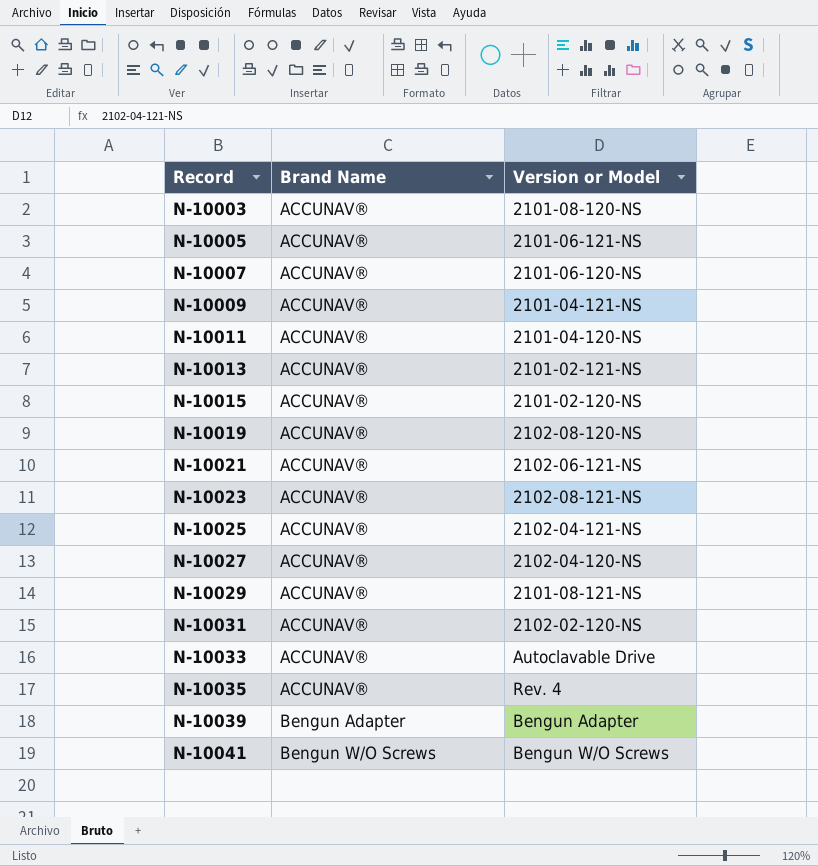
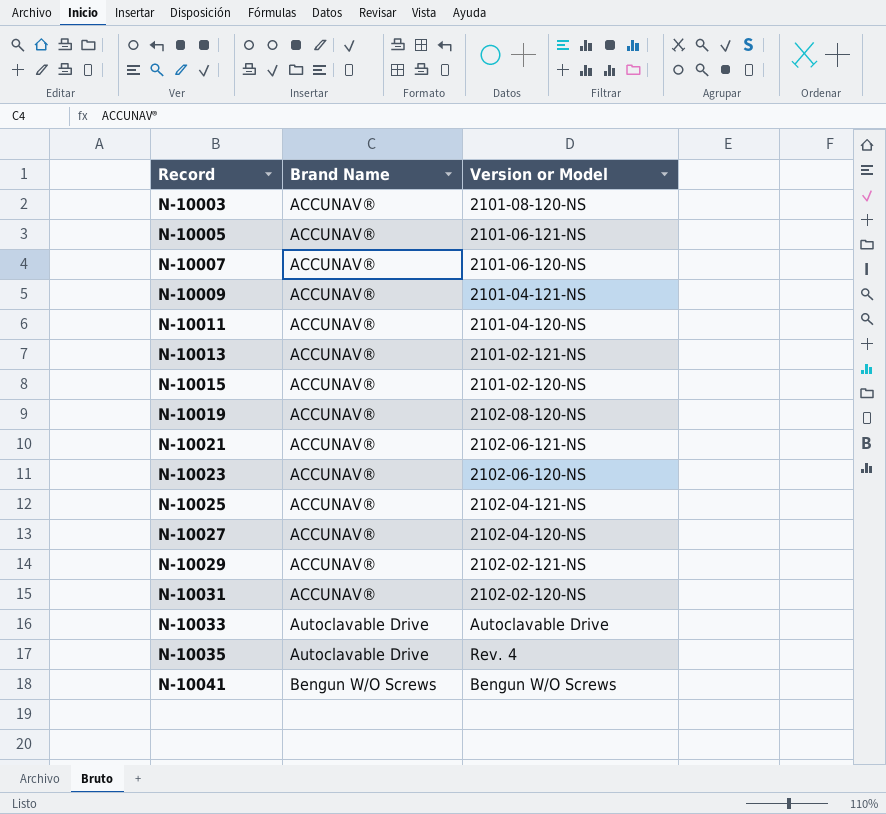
row N-10039: Bengun Adapter | Bengun Adapter -> none
N-10023 | Version or Model: 2102-08-121-NS -> 2102-06-120-NS
N-10029 | Version or Model: 2101-08-121-NS -> 2102-02-121-NS
N-10033 | Brand Name: ACCUNAV® -> Autoclavable Drive
N-10035 | Brand Name: ACCUNAV® -> Autoclavable Drive

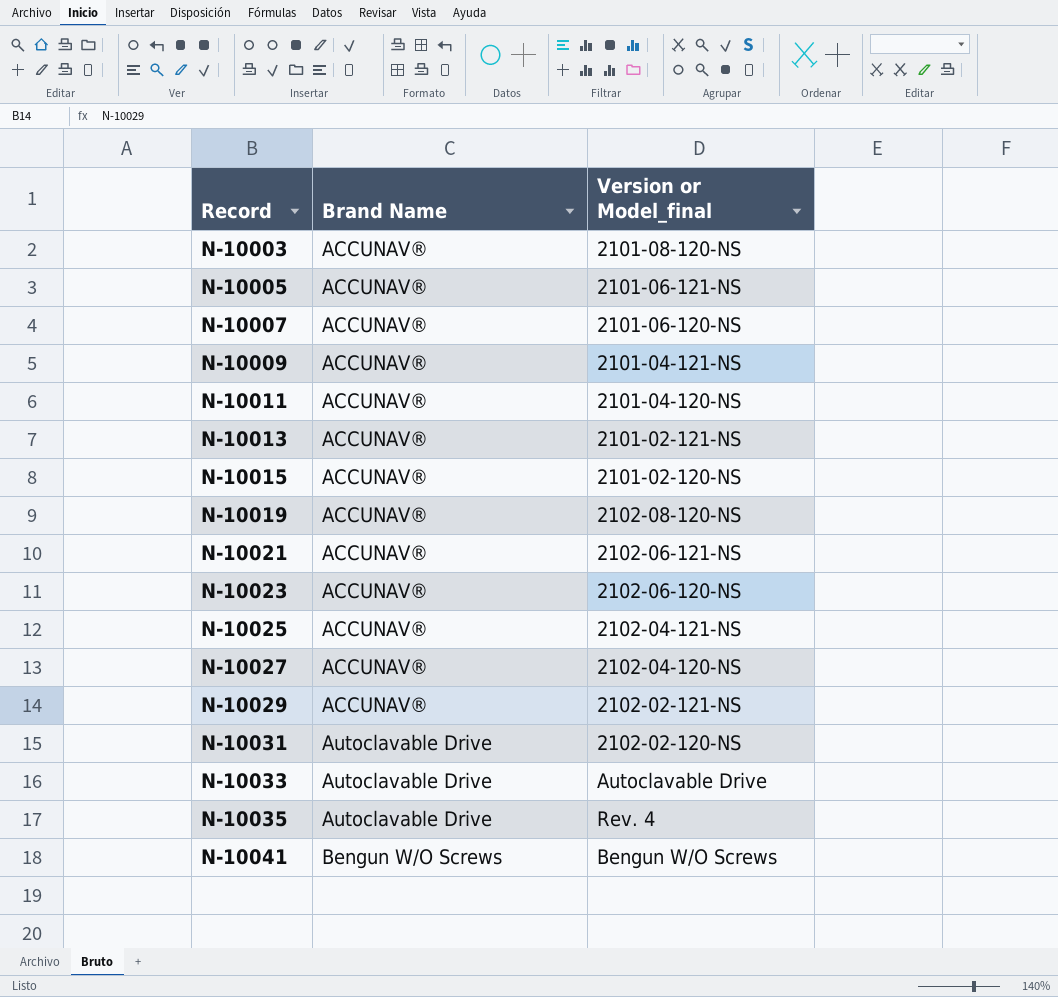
column name: Version or Model -> Version or Model_final
N-10031 | Brand Name: ACCUNAV® -> Autoclavable Drive

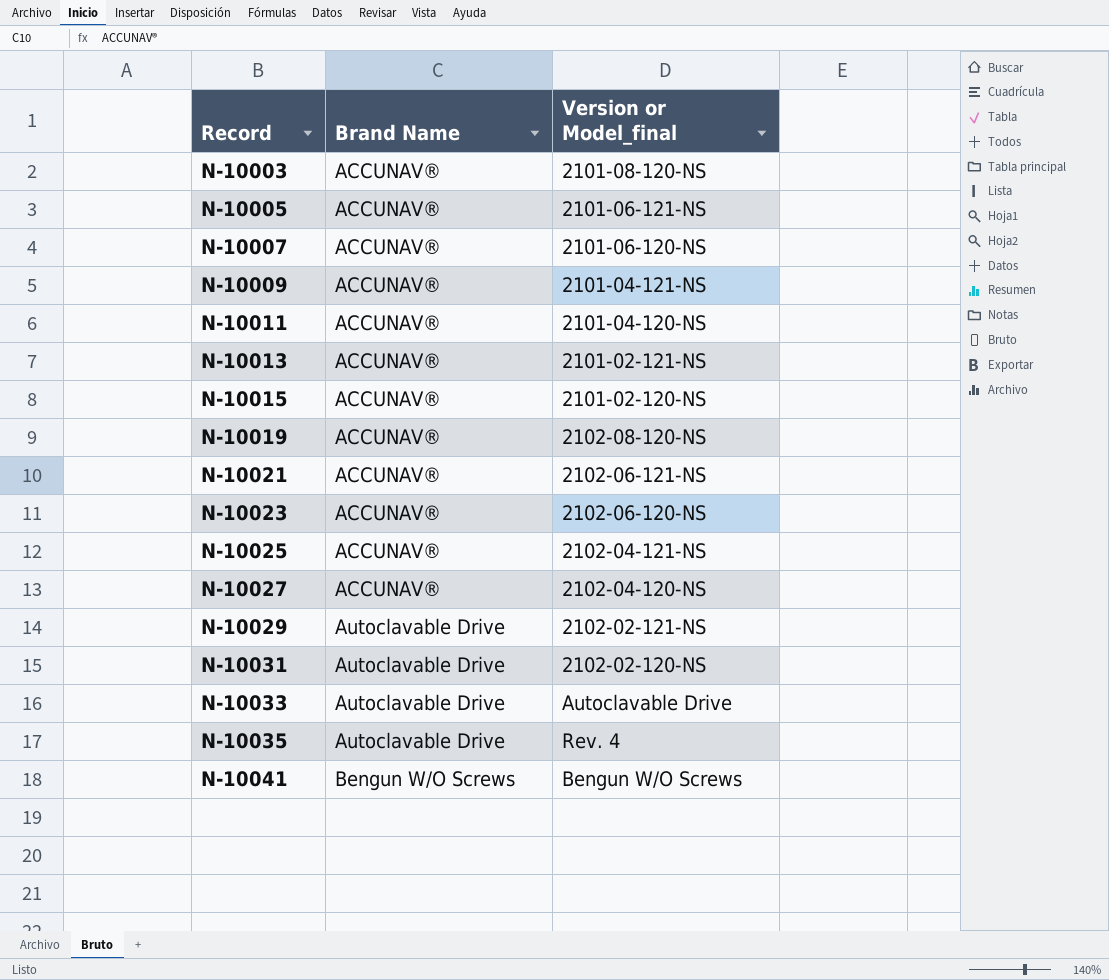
N-10029 | Brand Name: ACCUNAV® -> Autoclavable Drive

